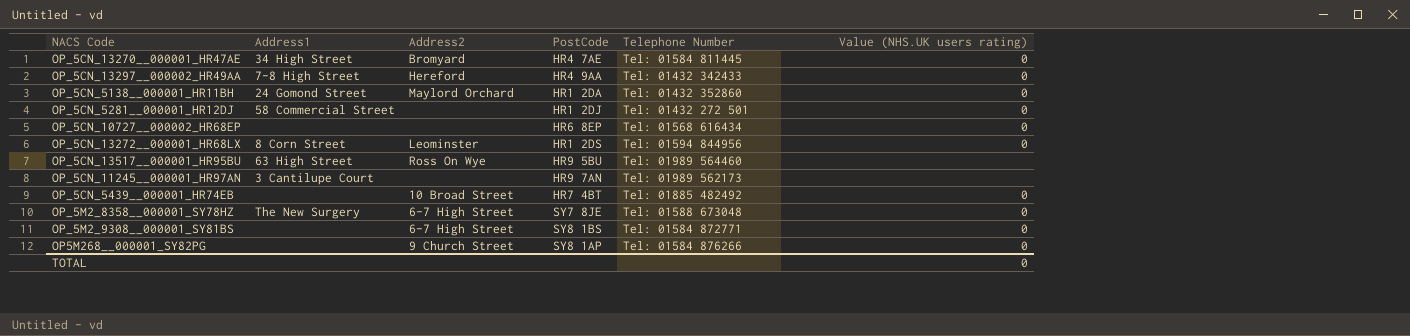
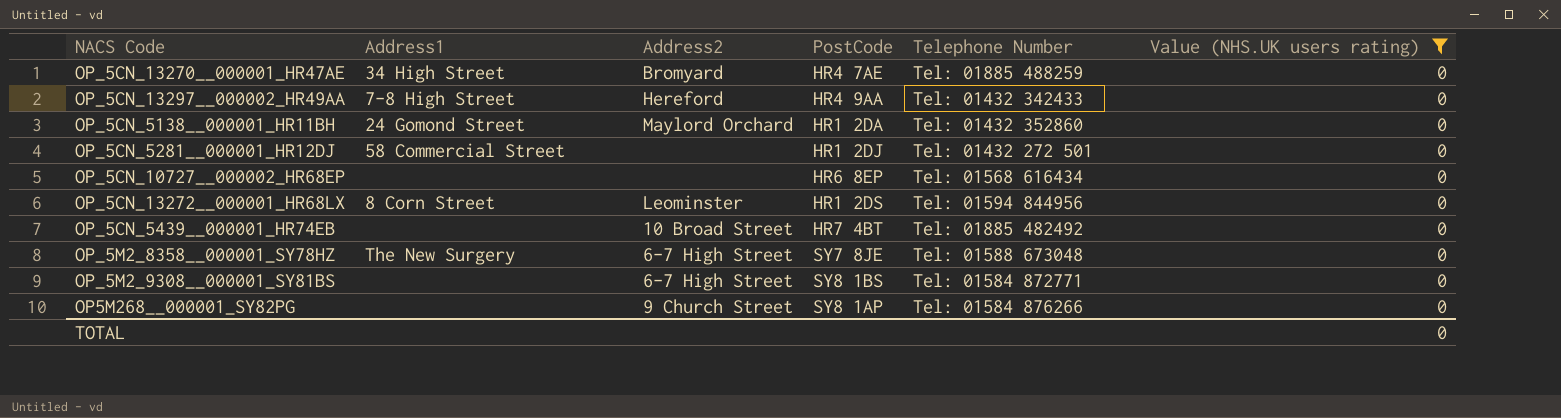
filter: none -> Value (NHS.UK users rating) = 0
OP_5CN_13270__000001_HR47AE | Telephone Number: Tel: 01584 811445 -> Tel: 01885 488259

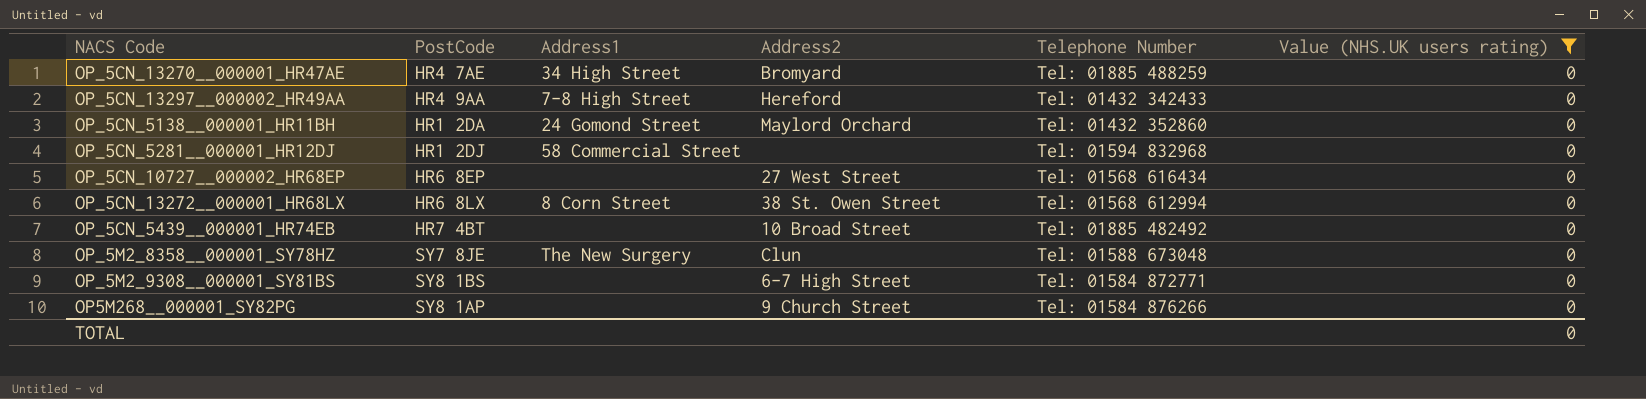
column PostCode | position: 4 -> 2
OP_5CN_5281__000001_HR12DJ | Telephone Number: Tel: 01432 272 501 -> Tel: 01594 832968
OP_5CN_10727__000002_HR68EP | Address2: none -> 27 West Street
OP_5CN_13272__000001_HR68LX | PostCode: HR1 2DS -> HR6 8LX
OP_5CN_13272__000001_HR68LX | Address2: Leominster -> 38 St. Owen Street
OP_5CN_13272__000001_HR68LX | Telephone Number: Tel: 01594 844956 -> Tel: 01568 612994
OP_5M2_8358__000001_SY78HZ | Address2: 6-7 High Street -> Clun

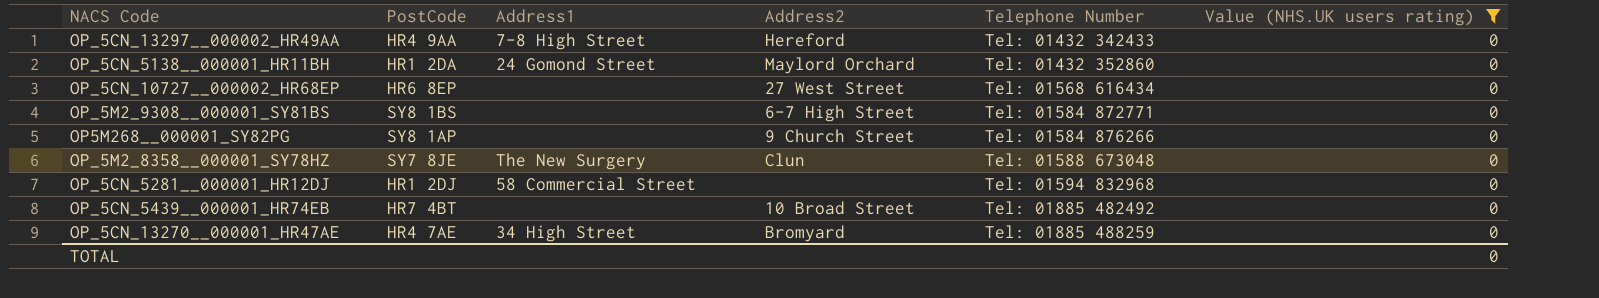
row order: none -> Telephone Number ascending
row OP_5CN_13272__000001_HR68LX: HR6 8LX | 8 Corn Street | 38 St. Owen Street | Tel: 01568 612994 | 0 -> none

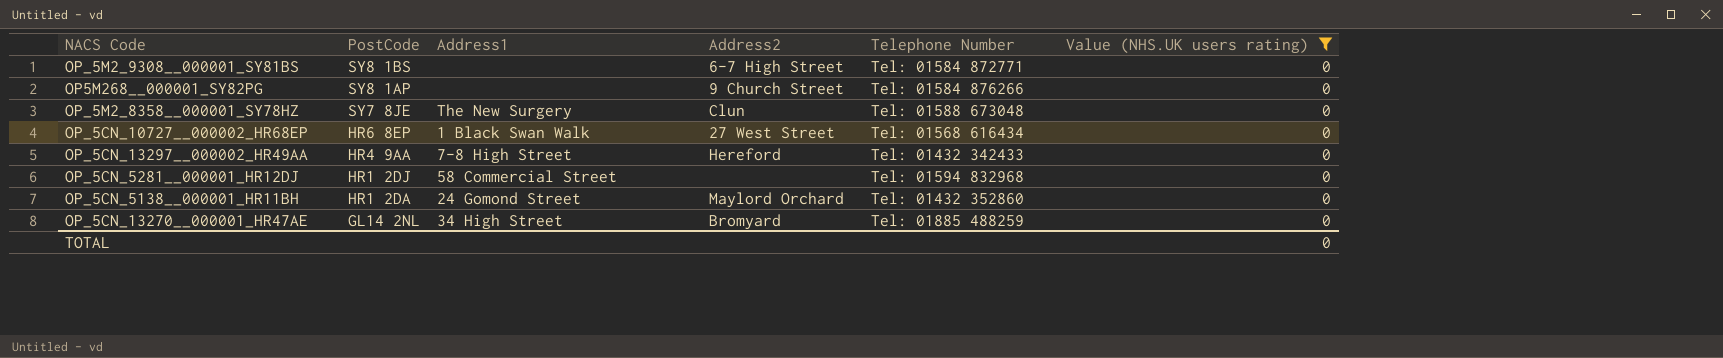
row order: Telephone Number ascending -> PostCode descending
row OP_5CN_5439__000001_HR74EB: HR7 4BT | none | 10 Broad Street | Tel: 01885 482492 | 0 -> none
OP_5CN_10727__000002_HR68EP | Address1: none -> 1 Black Swan Walk
OP_5CN_13270__000001_HR47AE | PostCode: HR4 7AE -> GL14 2NL

